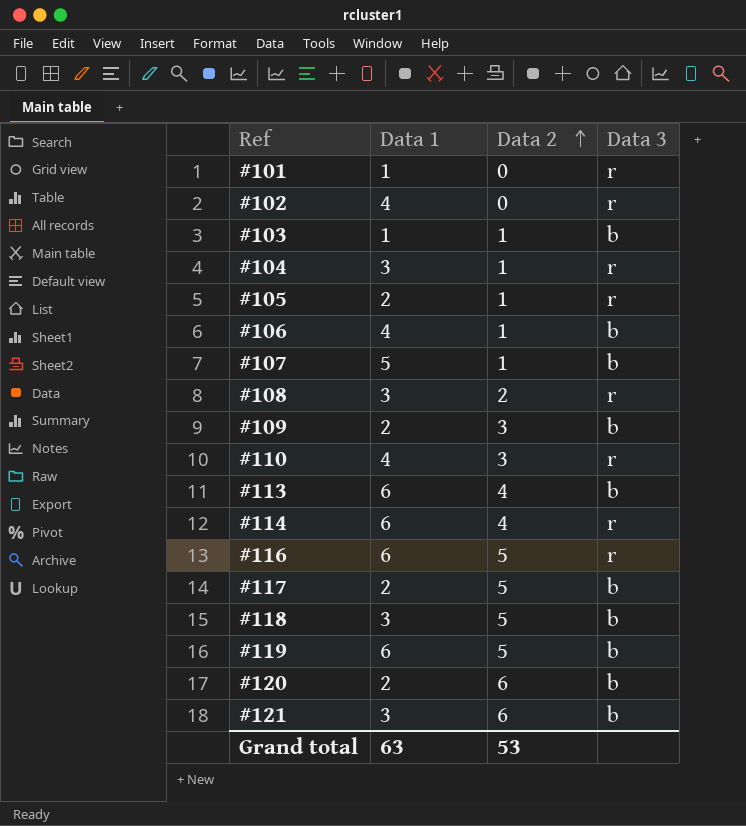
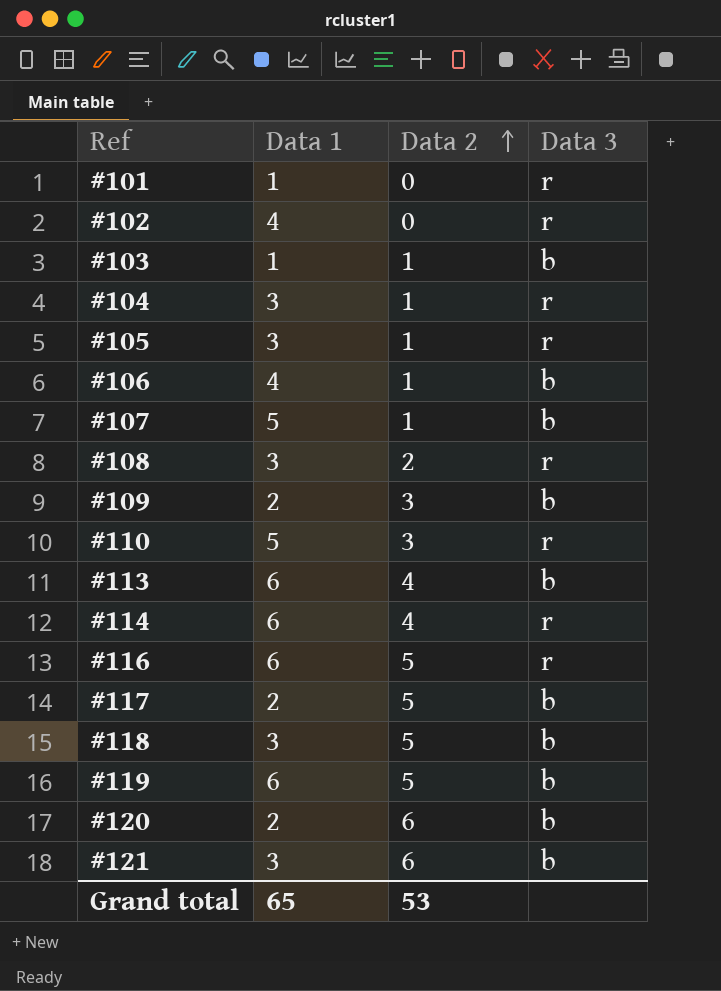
#105 | Data 1: 2 -> 3
#110 | Data 1: 4 -> 5
Grand total | Data 1: 63 -> 65

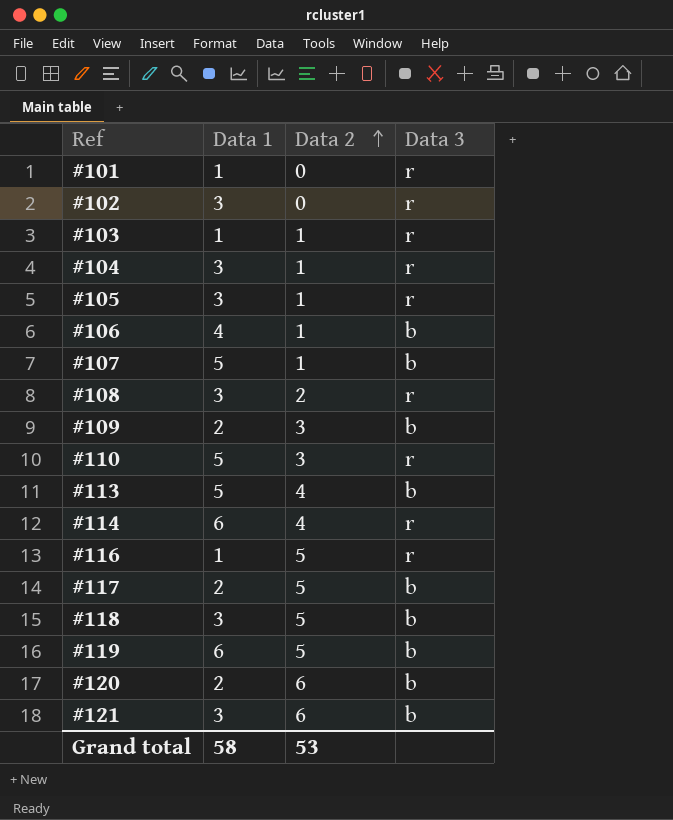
#102 | Data 1: 4 -> 3
#103 | Data 3: b -> r
#113 | Data 1: 6 -> 5
#116 | Data 1: 6 -> 1
Grand total | Data 1: 65 -> 58

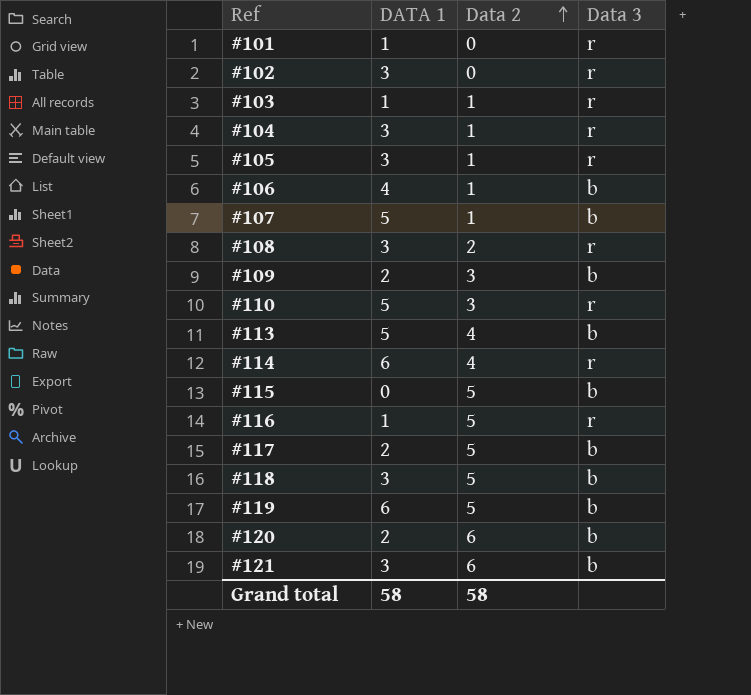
column name: Data 1 -> DATA 1
row #115: none -> 0 | 5 | b
Grand total | Data 2: 53 -> 58

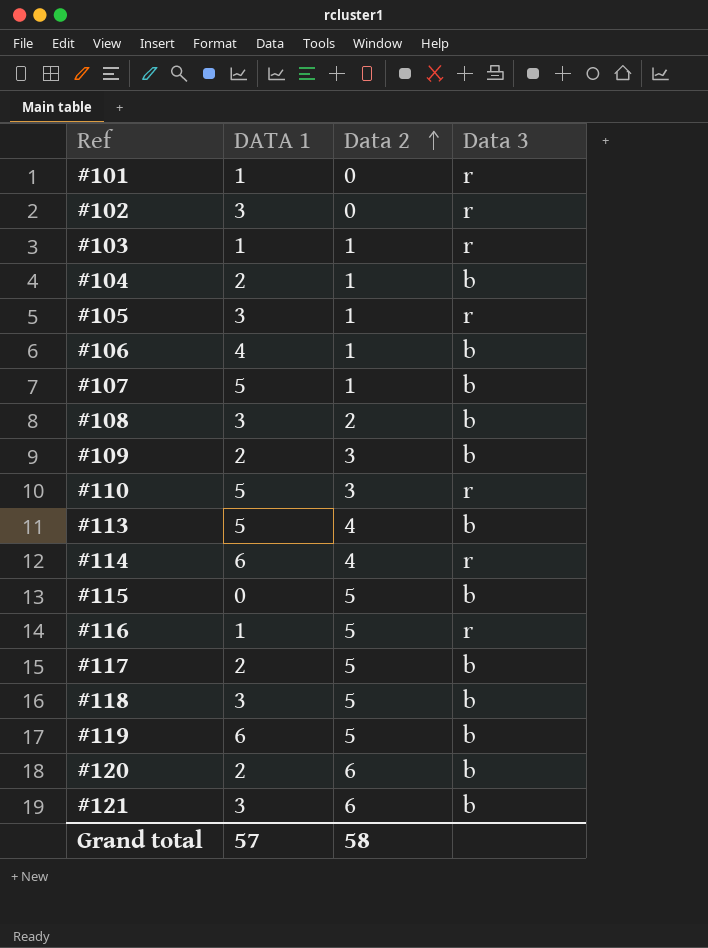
#104 | DATA 1: 3 -> 2
#104 | Data 3: r -> b
#108 | Data 3: r -> b
Grand total | DATA 1: 58 -> 57

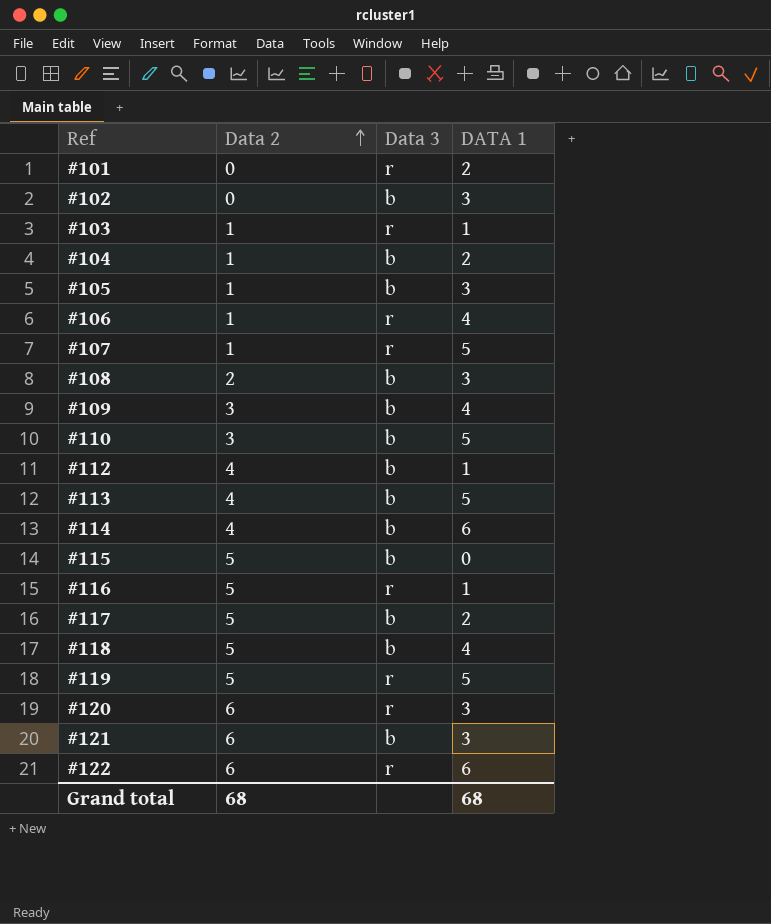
column DATA 1 | position: 2 -> 4
#101 | DATA 1: 1 -> 2
#102 | Data 3: r -> b
#105 | Data 3: r -> b
#106 | Data 3: b -> r
#107 | Data 3: b -> r
#109 | DATA 1: 2 -> 4
#110 | Data 3: r -> b
row #112: none -> 4 | b | 1
#114 | Data 3: r -> b
#118 | DATA 1: 3 -> 4
#119 | Data 3: b -> r
#119 | DATA 1: 6 -> 5
#120 | Data 3: b -> r
#120 | DATA 1: 2 -> 3
row #122: none -> 6 | r | 6
Grand total | Data 2: 58 -> 68
Grand total | DATA 1: 57 -> 68

